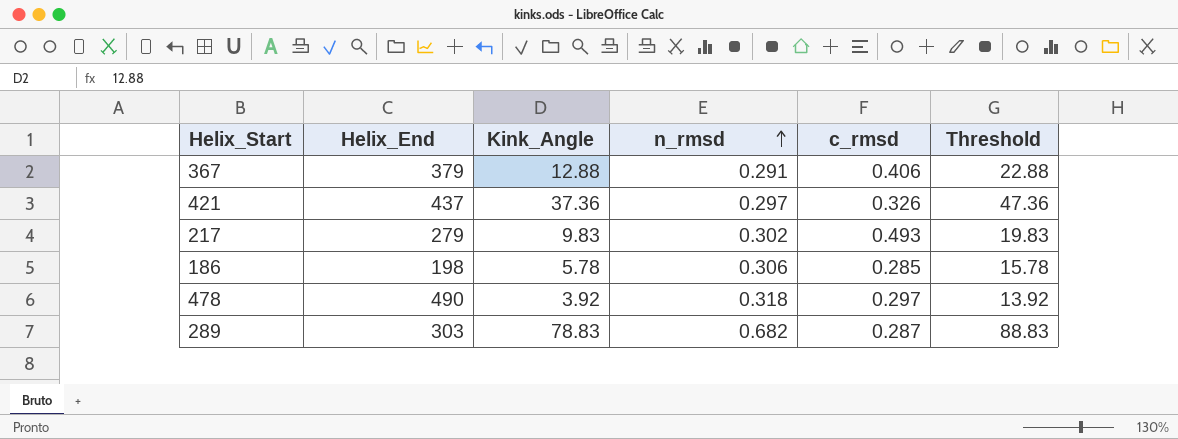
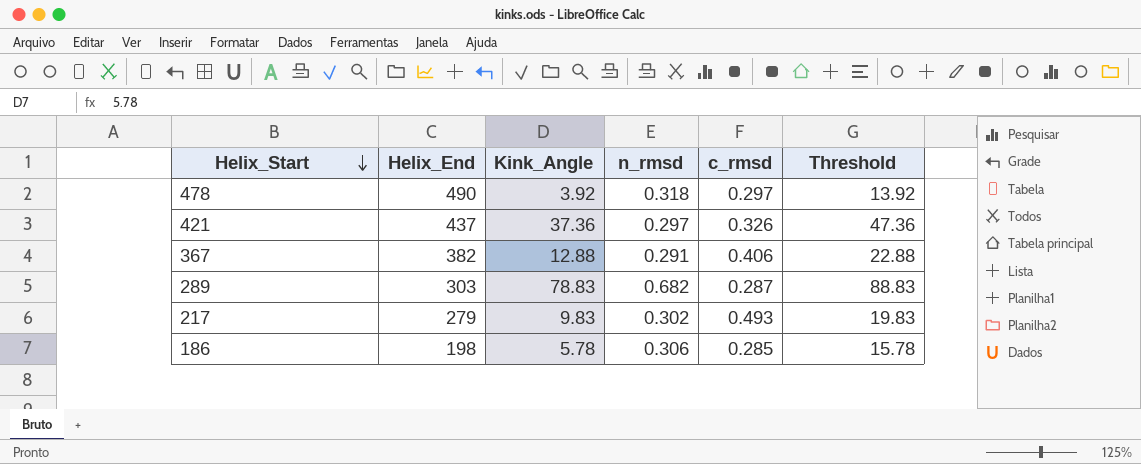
row order: n_rmsd ascending -> Helix_Start descending
367 | Helix_End: 379 -> 382

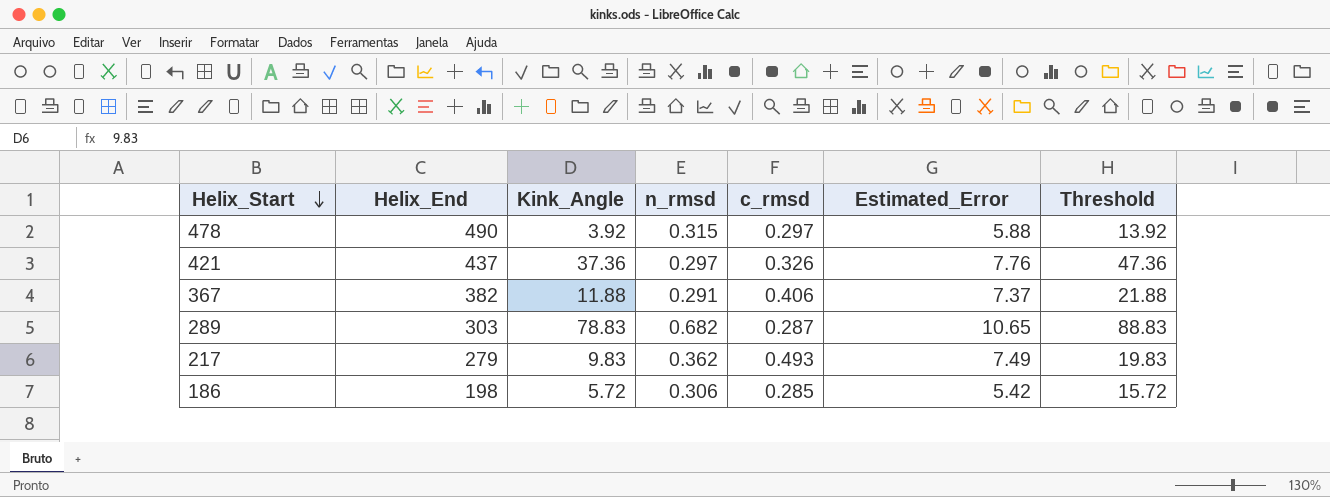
column Estimated_Error | position: none -> 6
478 | n_rmsd: 0.318 -> 0.315
367 | Kink_Angle: 12.88 -> 11.88
367 | Threshold: 22.88 -> 21.88
217 | n_rmsd: 0.302 -> 0.362
186 | Kink_Angle: 5.78 -> 5.72
186 | Threshold: 15.78 -> 15.72

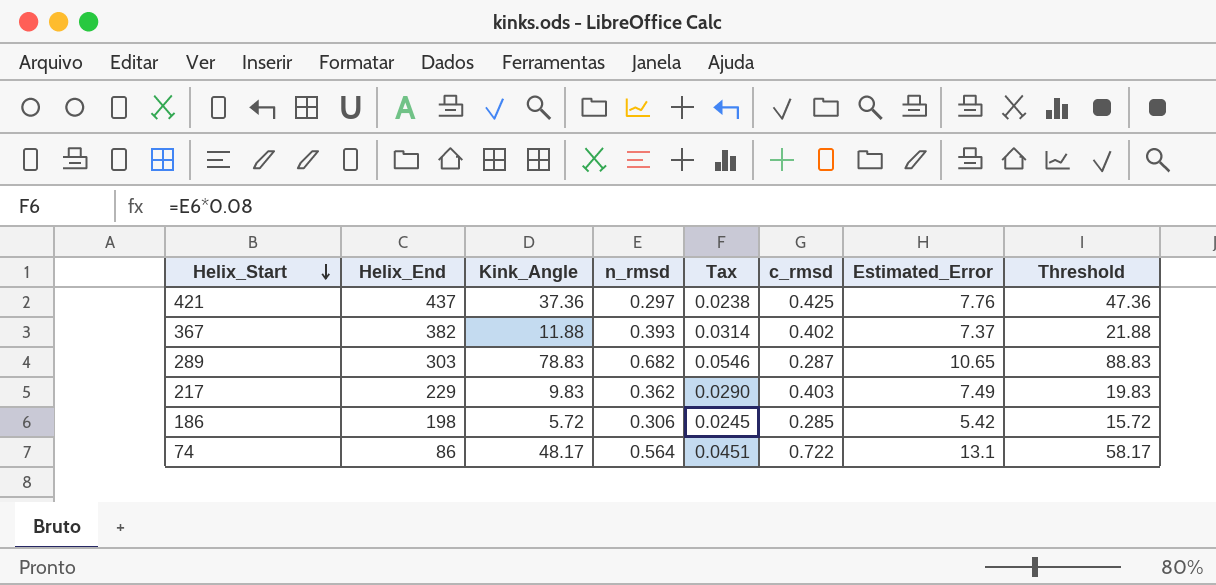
column Tax | formula: none -> [n_rmsd] * 0.08
row 478: 490 | 3.92 | 0.315 | 0.297 | 5.88 | 13.92 -> none
421 | c_rmsd: 0.326 -> 0.425
367 | n_rmsd: 0.291 -> 0.393
367 | c_rmsd: 0.406 -> 0.402
217 | Helix_End: 279 -> 229
217 | c_rmsd: 0.493 -> 0.403
row 74: none -> 86 | 48.17 | 0.564 | 0.0451 | 0.722 | 13.1 | 58.17

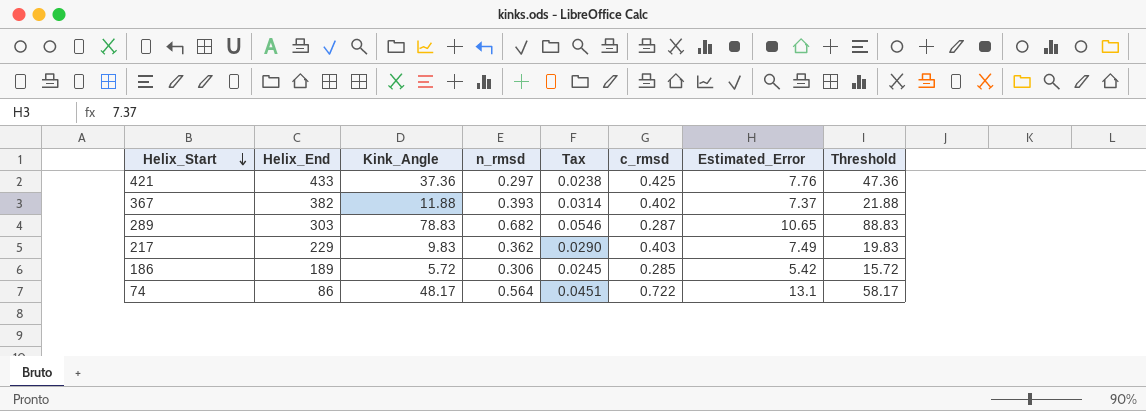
421 | Helix_End: 437 -> 433
186 | Helix_End: 198 -> 189

